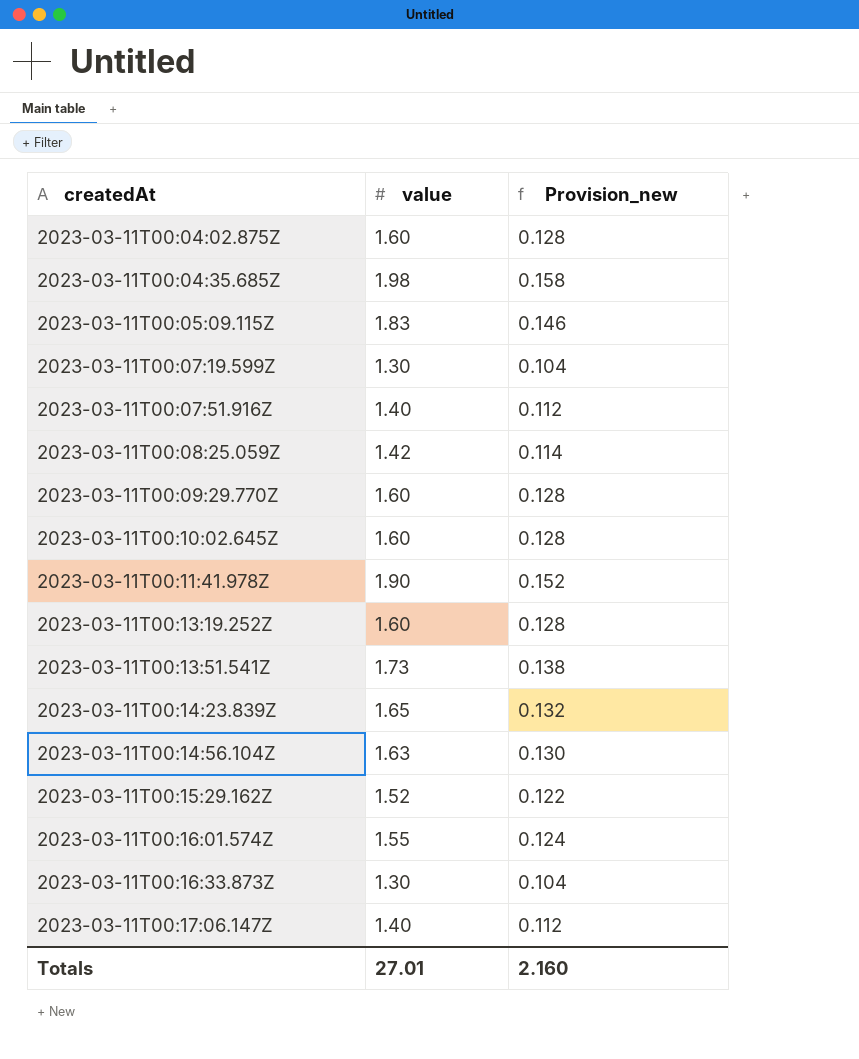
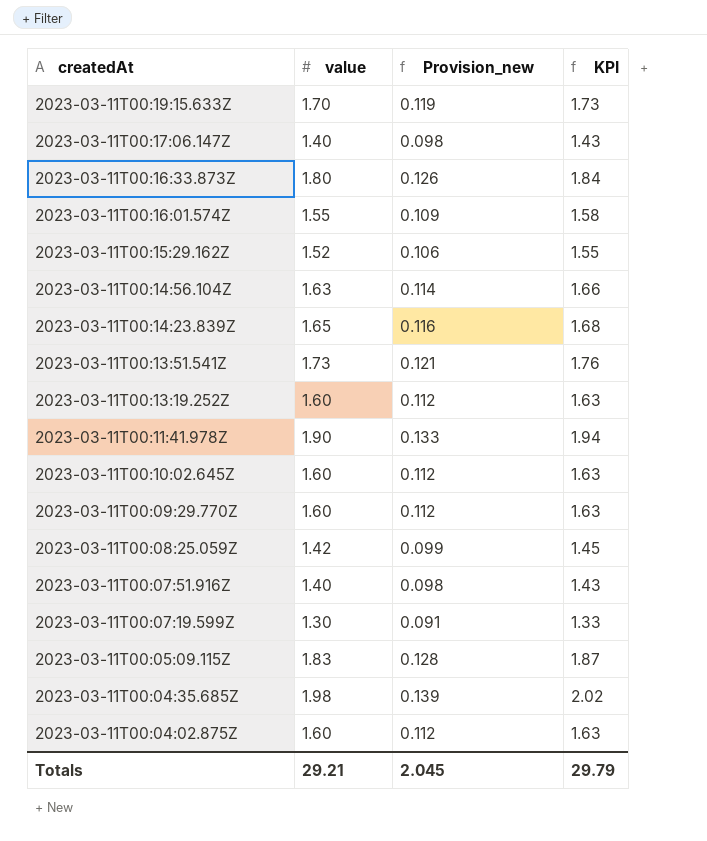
row order: createdAt ascending -> createdAt descending
column Provision_new | formula: [value] * 0.08 -> [value] * 0.07
column KPI | formula: none -> [value] * 1.02
row 2023-03-11T00:19:15.633Z: none -> 1.70 | 0.119 | 1.73
2023-03-11T00:16:33.873Z | value: 1.30 -> 1.80
Totals | value: 27.01 -> 29.21
Totals | Provision_new: 2.160 -> 2.045

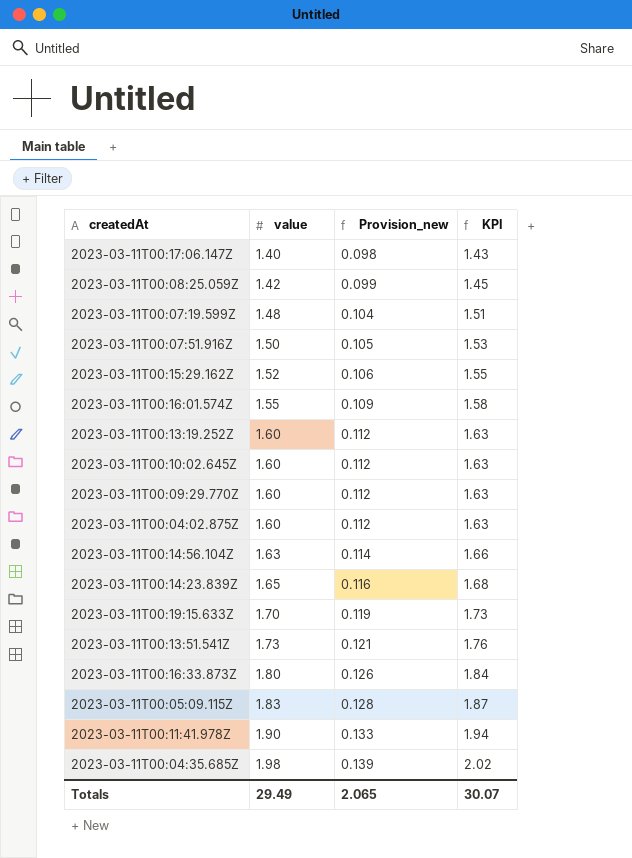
row order: createdAt descending -> value ascending
2023-03-11T00:07:19.599Z | value: 1.30 -> 1.48
2023-03-11T00:07:19.599Z | Provision_new: 0.091 -> 0.104
2023-03-11T00:07:19.599Z | KPI: 1.33 -> 1.51
2023-03-11T00:07:51.916Z | value: 1.40 -> 1.50
2023-03-11T00:07:51.916Z | Provision_new: 0.098 -> 0.105
2023-03-11T00:07:51.916Z | KPI: 1.43 -> 1.53
Totals | value: 29.21 -> 29.49
Totals | Provision_new: 2.045 -> 2.065
Totals | KPI: 29.79 -> 30.07

